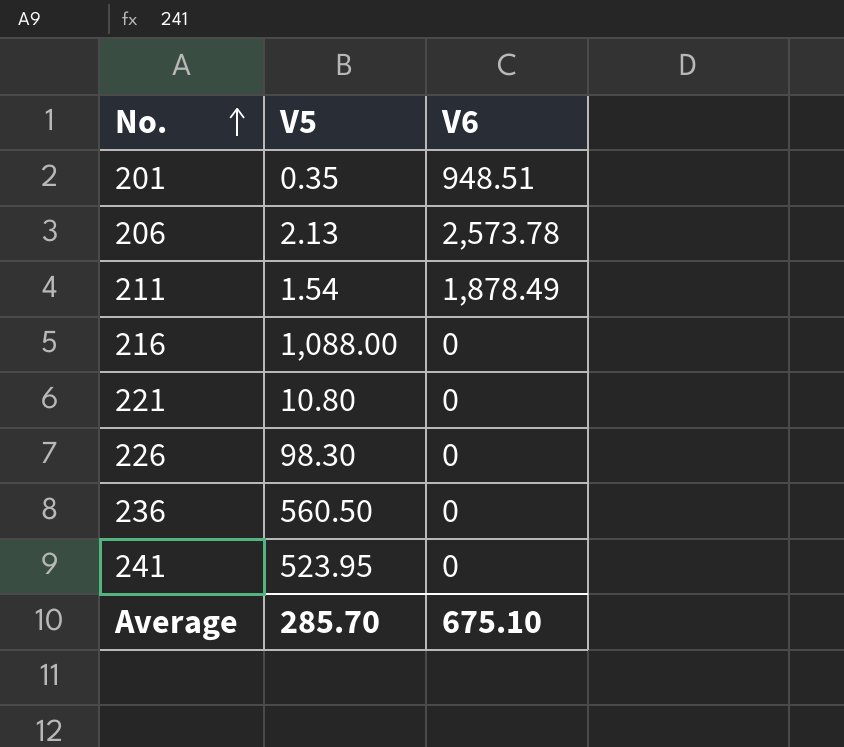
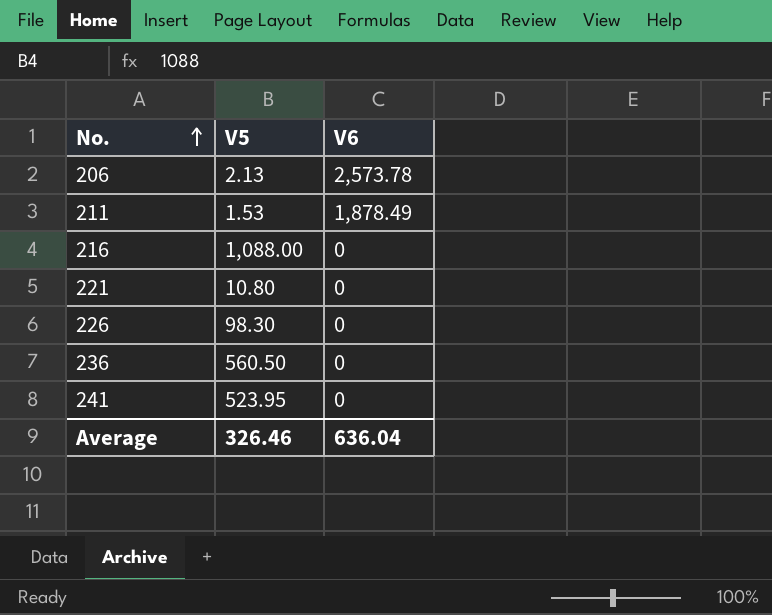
row 201: 0.35 | 948.51 -> none
211 | V5: 1.54 -> 1.53
Average | V5: 285.70 -> 326.46
Average | V6: 675.10 -> 636.04

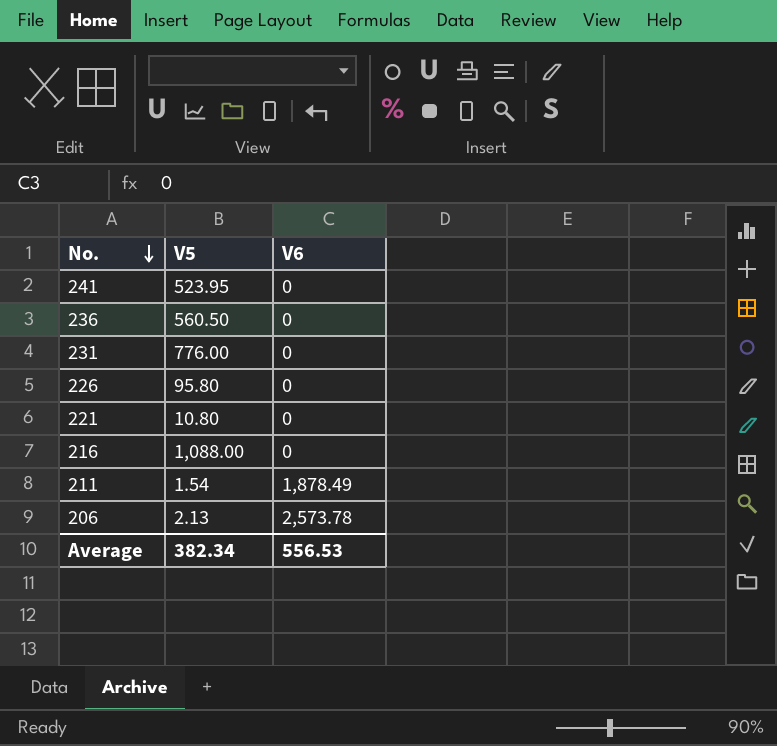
row order: No. ascending -> No. descending
row 231: none -> 776.00 | 0
226 | V5: 98.30 -> 95.80
211 | V5: 1.53 -> 1.54
Average | V5: 326.46 -> 382.34
Average | V6: 636.04 -> 556.53

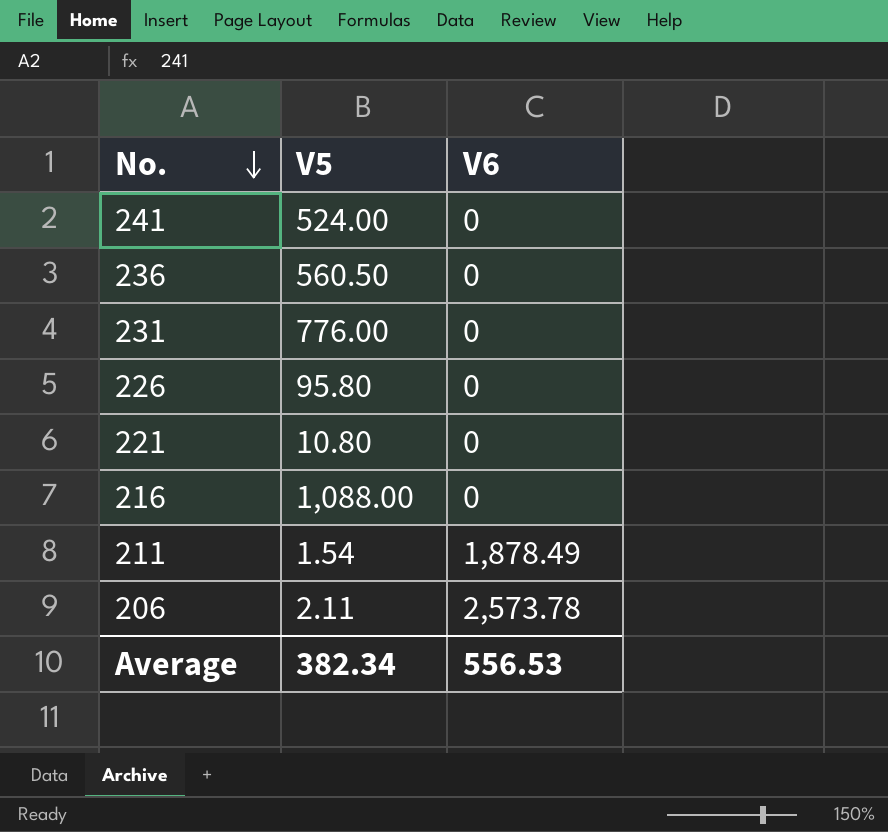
241 | V5: 523.95 -> 524.00
206 | V5: 2.13 -> 2.11

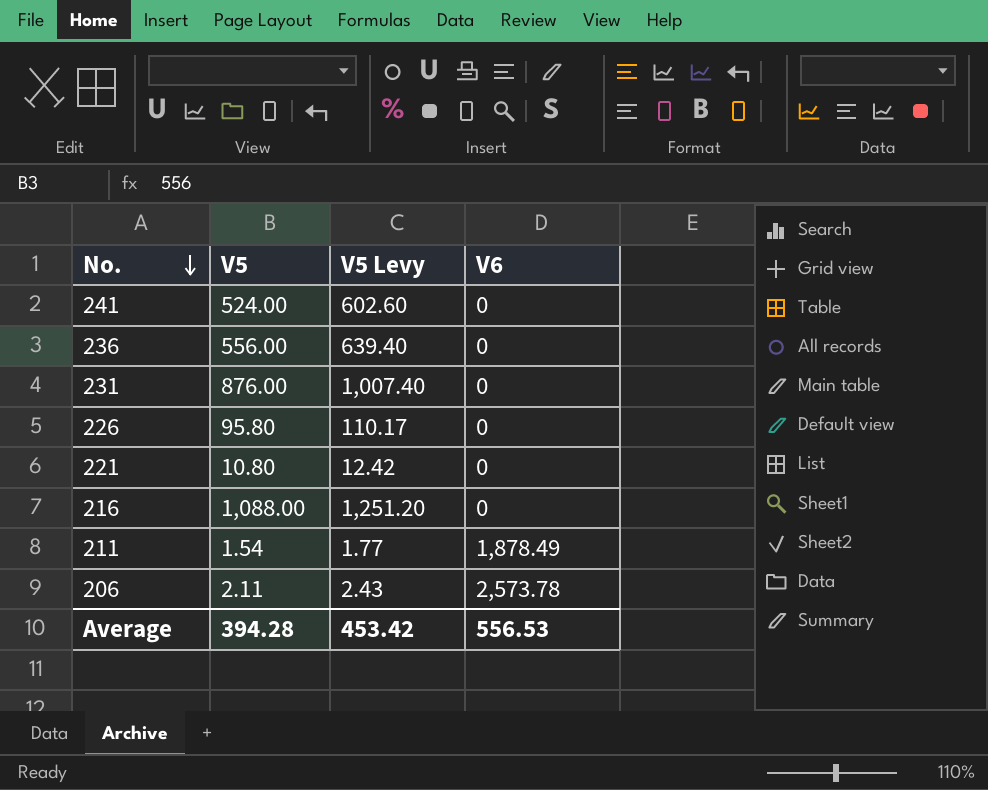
column V5 Levy | formula: none -> [V5] * 1.15
236 | V5: 560.50 -> 556.00
231 | V5: 776.00 -> 876.00
Average | V5: 382.34 -> 394.28

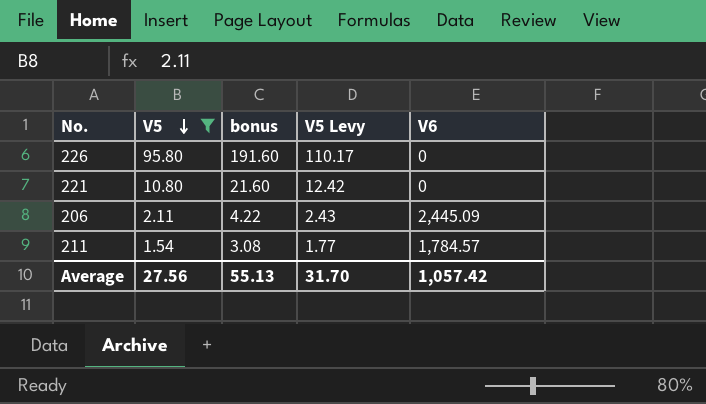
filter: none -> V5 <= 95.80
row order: No. descending -> V5 descending
column bonus | formula: none -> [V5] * 2
206 | V6: 2,573.78 -> 2,445.09
211 | V6: 1,878.49 -> 1,784.57
Average | V5: 394.28 -> 27.56
Average | V5 Levy: 453.42 -> 31.70
Average | V6: 556.53 -> 1,057.42

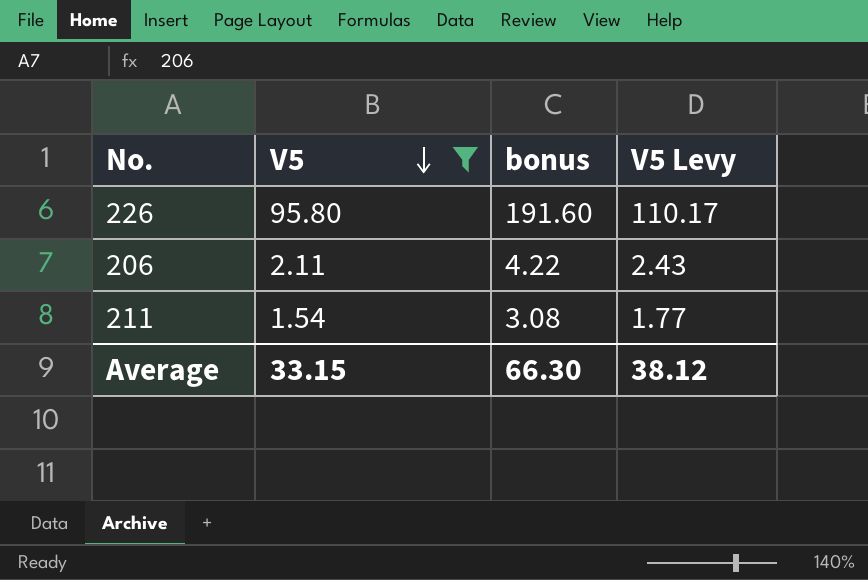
column V6 | position: 5 -> none
row 221: 10.80 | 21.60 | 12.42 | 0 -> none
Average | V5: 27.56 -> 33.15
Average | bonus: 55.13 -> 66.30
Average | V5 Levy: 31.70 -> 38.12

